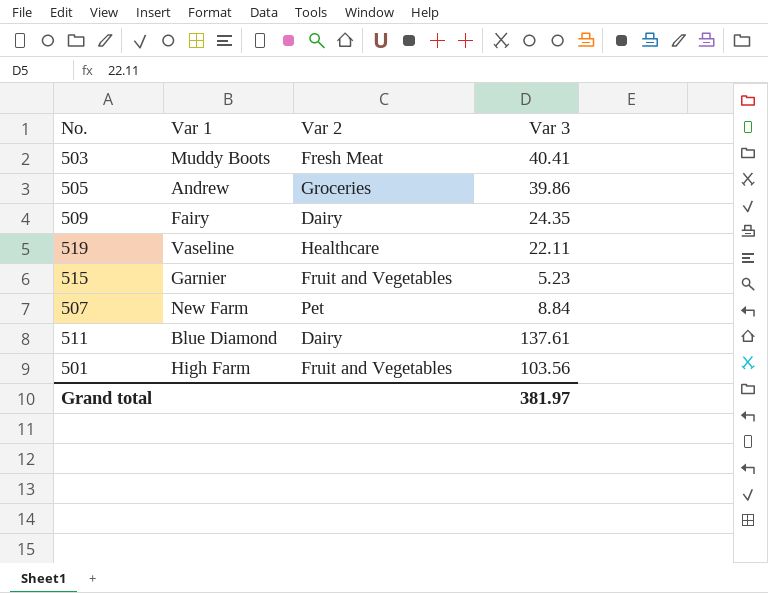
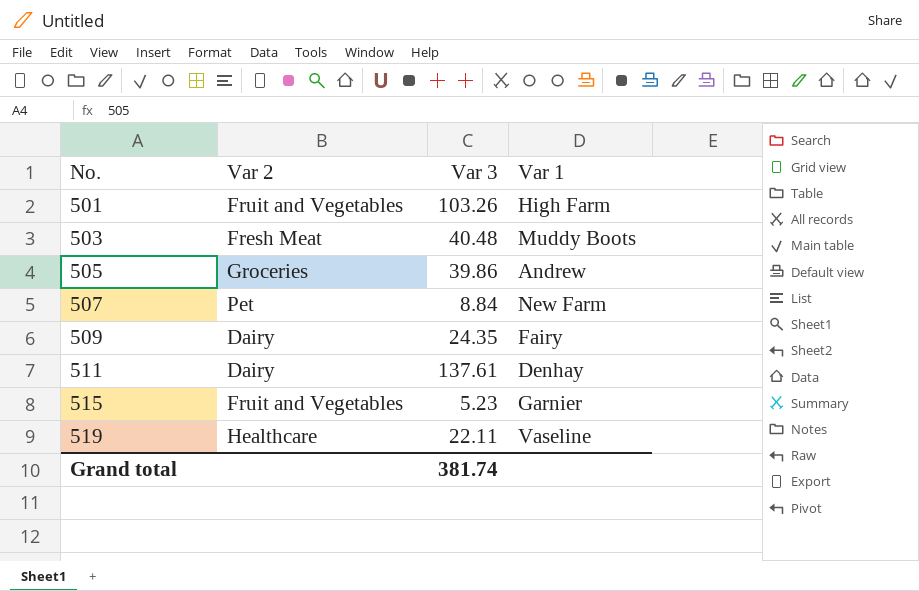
row order: none -> No. ascending
column Var 1 | position: 2 -> 4
501 | Var 3: 103.56 -> 103.26
503 | Var 3: 40.41 -> 40.48
511 | Var 1: Blue Diamond -> Denhay
Grand total | Var 3: 381.97 -> 381.74

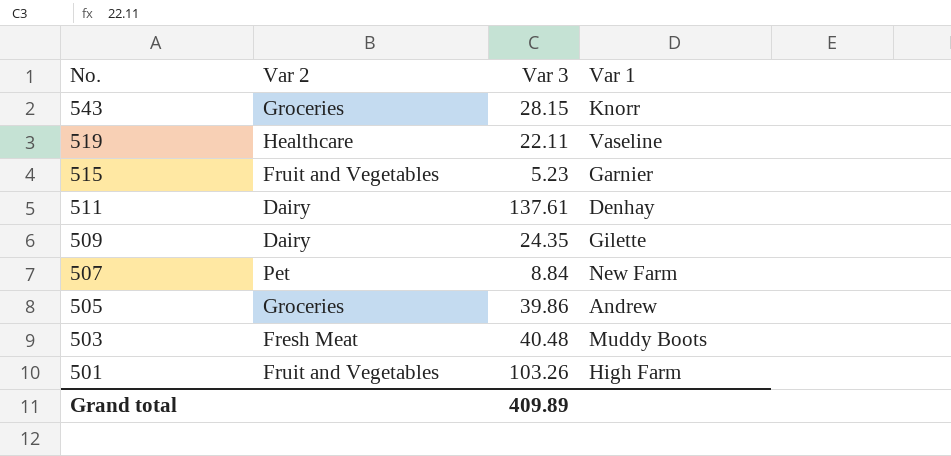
row order: No. ascending -> No. descending
row 543: none -> Groceries | 28.15 | Knorr
509 | Var 1: Fairy -> Gilette
Grand total | Var 3: 381.74 -> 409.89

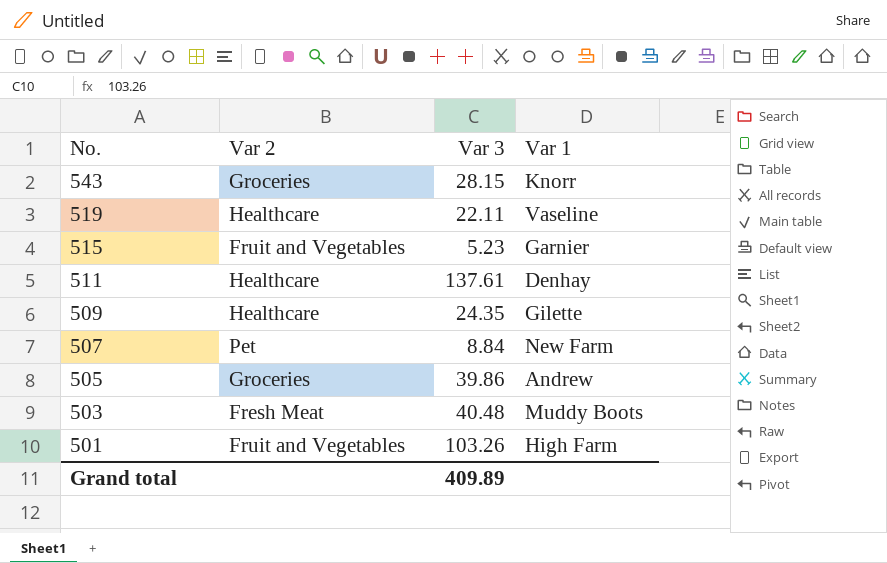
511 | Var 2: Dairy -> Healthcare
509 | Var 2: Dairy -> Healthcare

